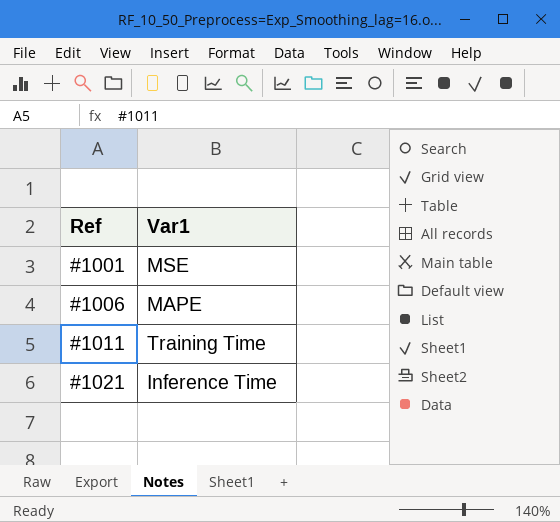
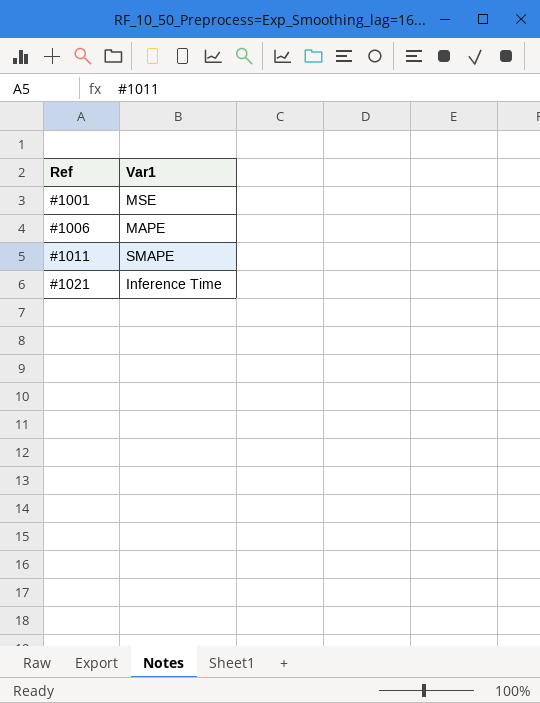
#1011 | Var1: Training Time -> SMAPE

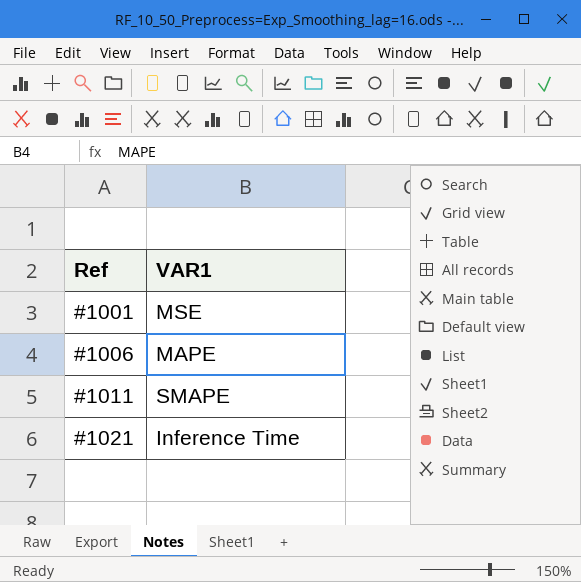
column name: Var1 -> VAR1

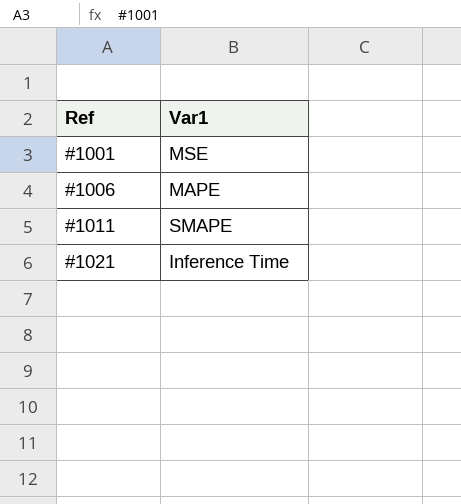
column name: VAR1 -> Var1

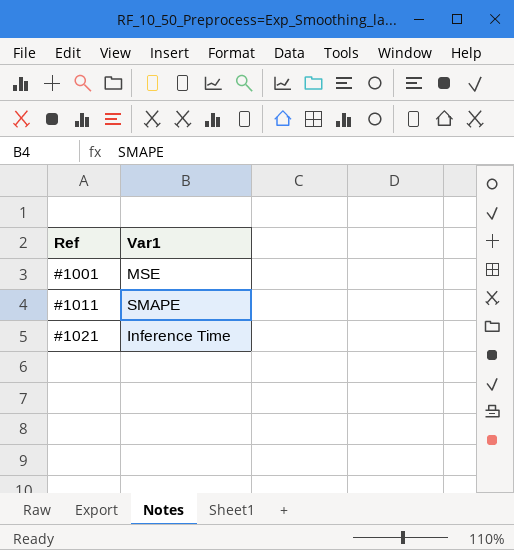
row #1006: MAPE -> none

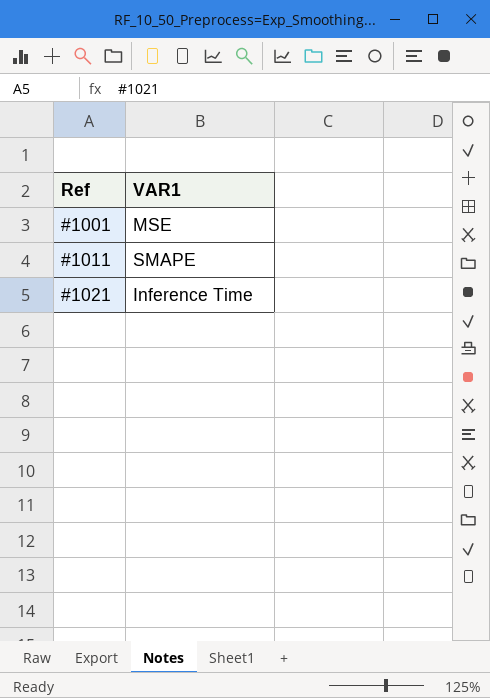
column name: Var1 -> VAR1

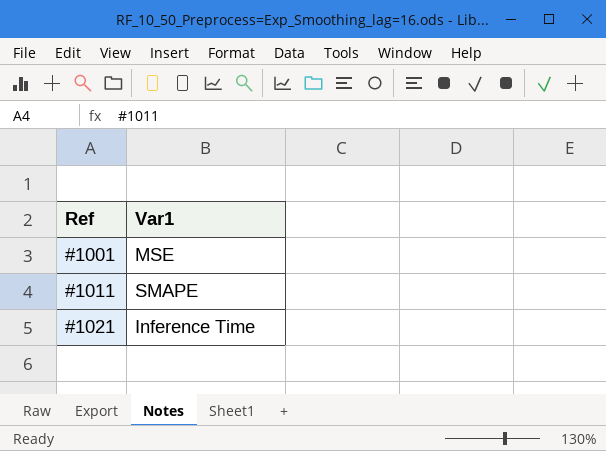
column name: VAR1 -> Var1

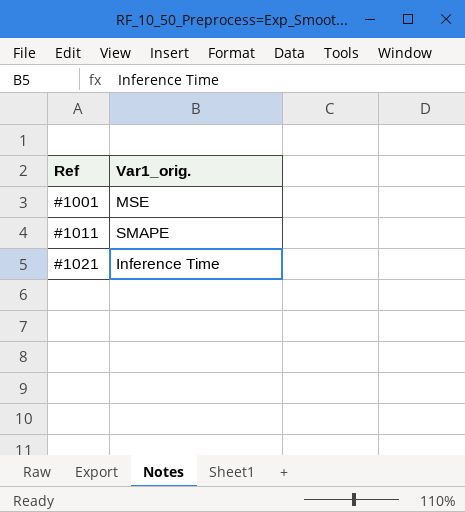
column name: Var1 -> Var1_orig.

